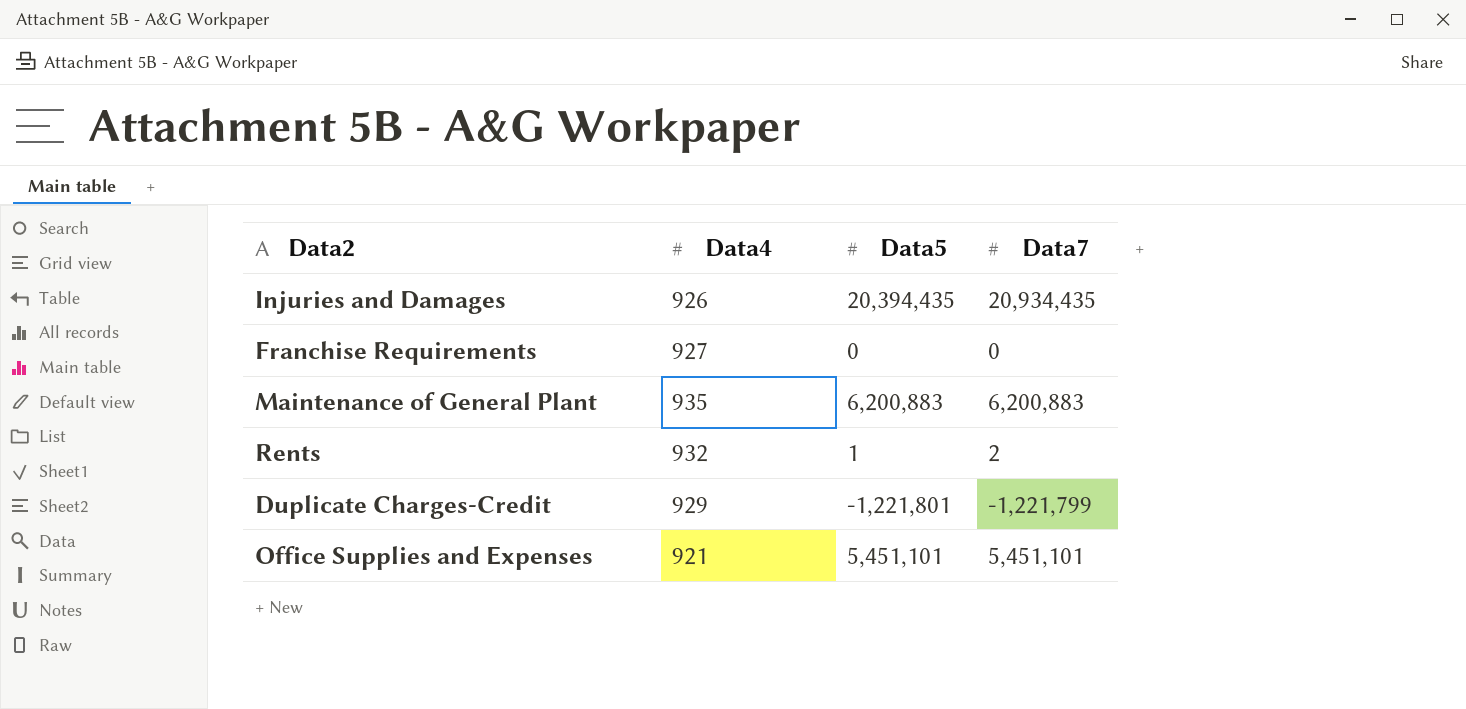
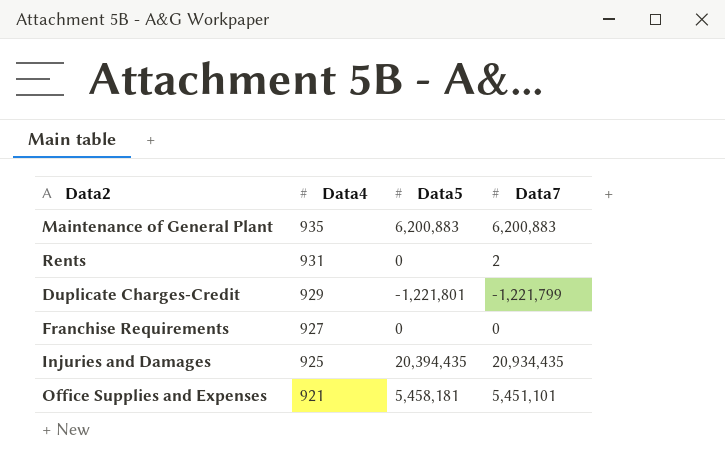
row order: none -> Data4 descending
Rents | Data4: 932 -> 931
Rents | Data5: 1 -> 0
Injuries and Damages | Data4: 926 -> 925
Office Supplies and Expenses | Data5: 5,451,101 -> 5,458,181

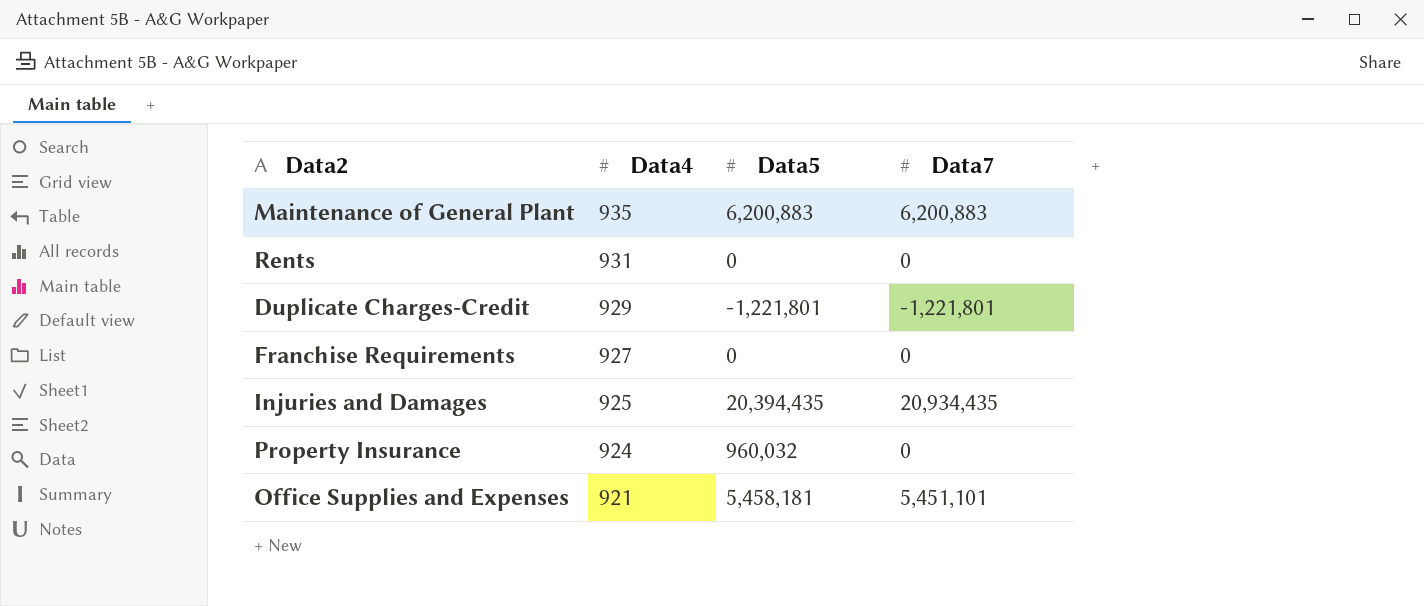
Rents | Data7: 2 -> 0
Duplicate Charges-Credit | Data7: -1,221,799 -> -1,221,801
row Property Insurance: none -> 924 | 960,032 | 0

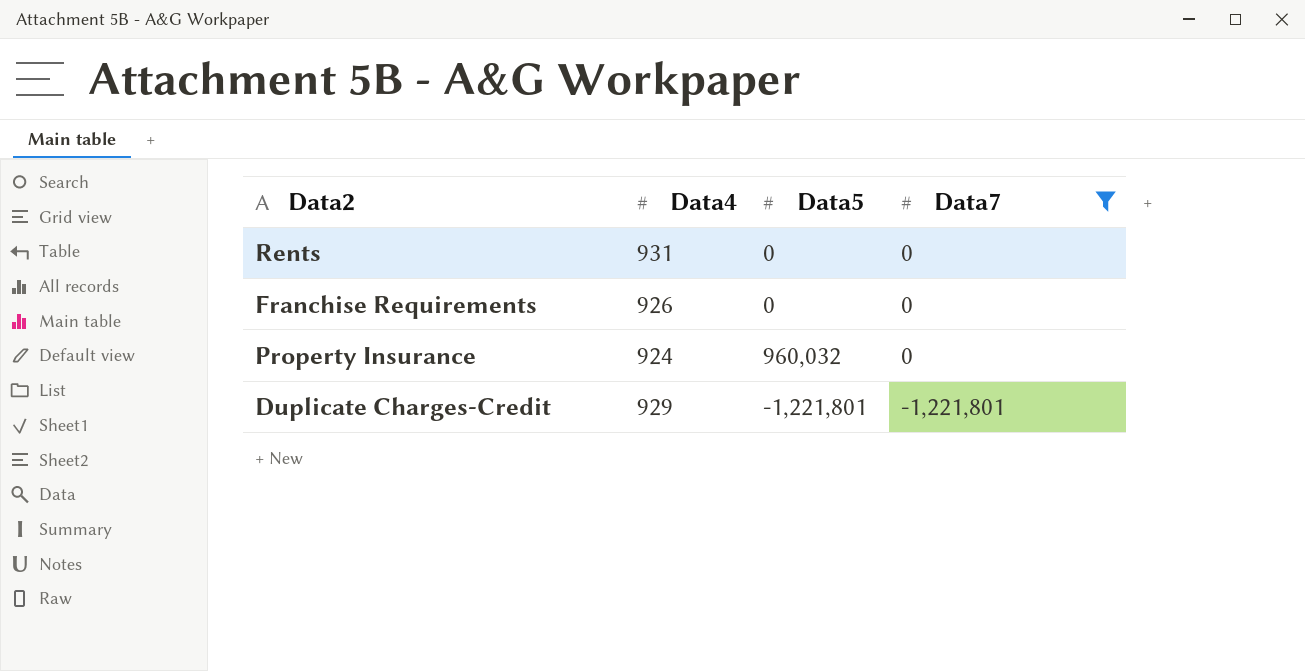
filter: none -> Data7 <= 0
row order: Data4 descending -> Data7 descending
Franchise Requirements | Data4: 927 -> 926

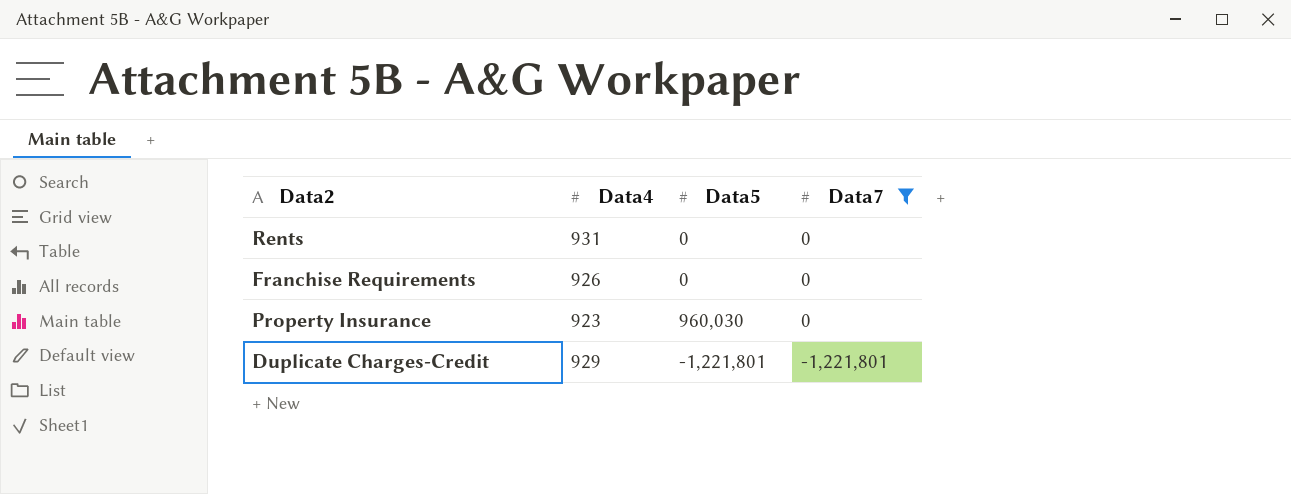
Property Insurance | Data4: 924 -> 923
Property Insurance | Data5: 960,032 -> 960,030

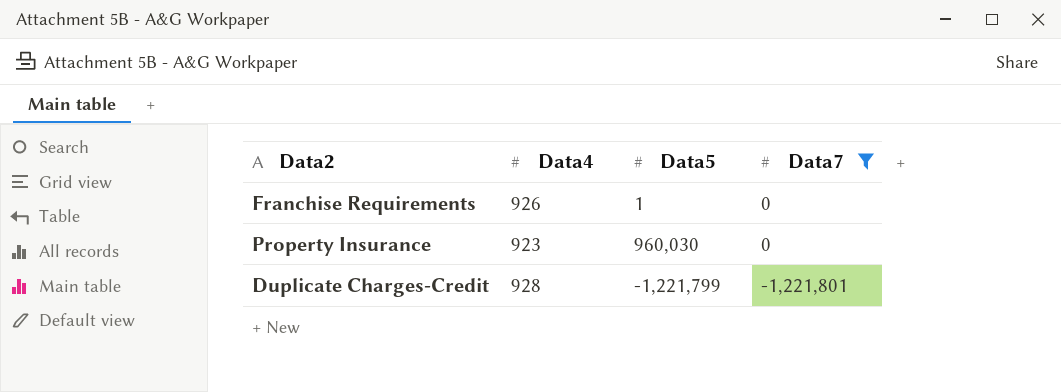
row Rents: 931 | 0 | 0 -> none
Franchise Requirements | Data5: 0 -> 1
Duplicate Charges-Credit | Data4: 929 -> 928
Duplicate Charges-Credit | Data5: -1,221,801 -> -1,221,799

